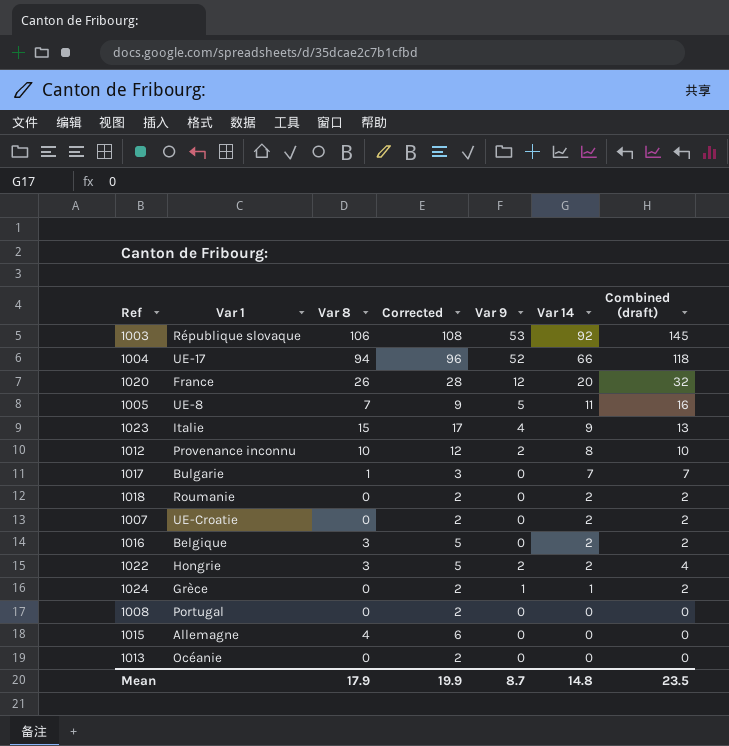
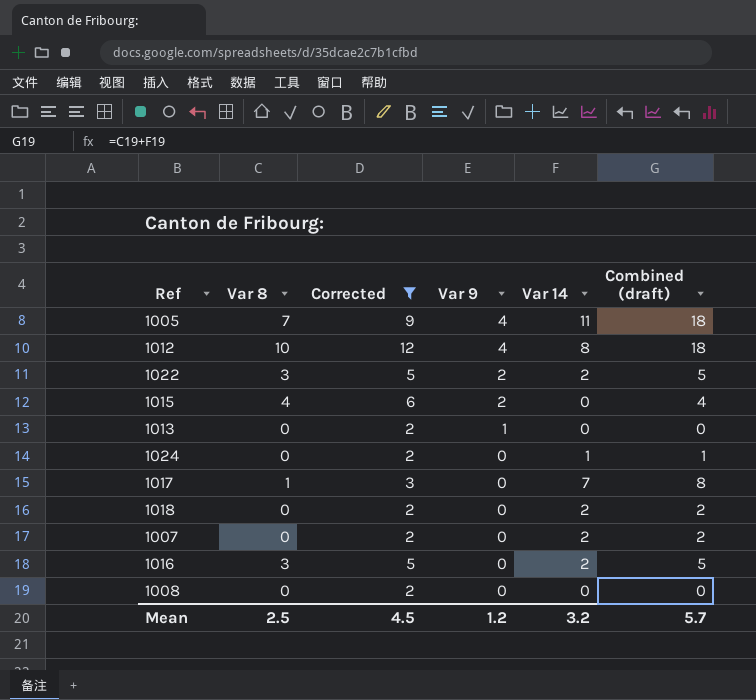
filter: none -> Corrected <= 12
row order: Var 14 descending -> Var 9 descending
column Var 1 | position: 2 -> none
column Combined (draft) | formula: [Var 9] + [Var 14] -> [Var 8] + [Var 14]
1005 | Var 9: 5 -> 4
1012 | Var 9: 2 -> 4
1015 | Var 9: 0 -> 2
1013 | Var 9: 0 -> 1
1024 | Var 9: 1 -> 0
Mean | Var 8: 17.9 -> 2.5
Mean | Corrected: 19.9 -> 4.5
Mean | Var 9: 8.7 -> 1.2
Mean | Var 14: 14.8 -> 3.2
Mean | Combined (draft): 23.5 -> 5.7

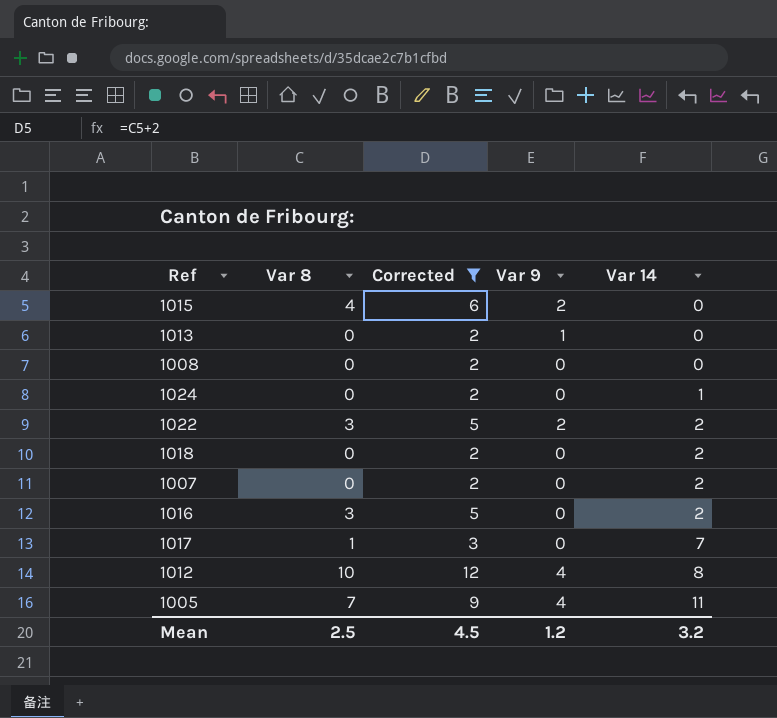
row order: Var 9 descending -> Var 14 ascending
column Combined (draft) | formula: [Var 8] + [Var 14] -> none

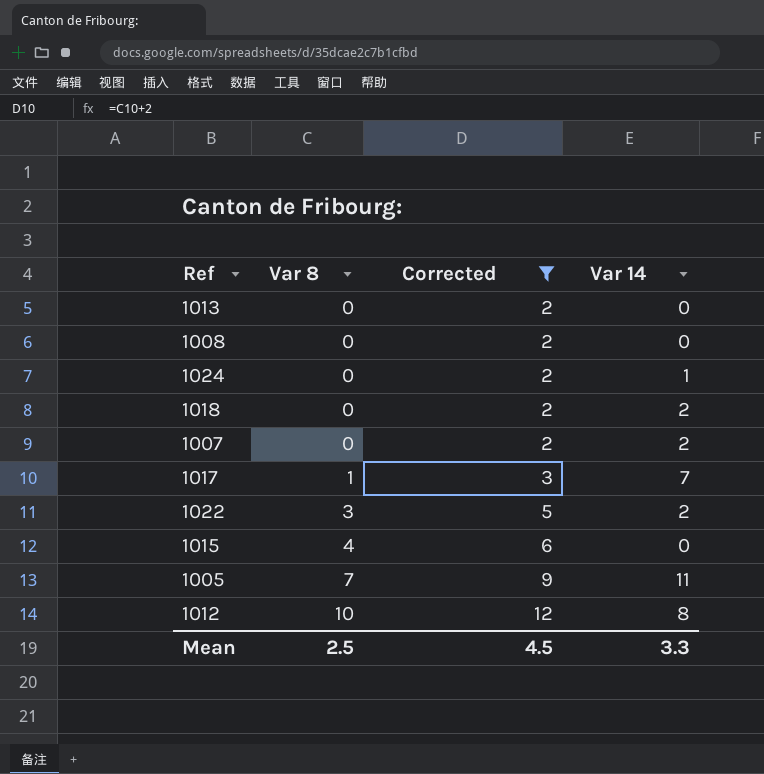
row order: Var 14 ascending -> Var 8 ascending
column Var 9 | position: 4 -> none
row 1016: 3 | 5 | 0 | 2 -> none
Mean | Var 14: 3.2 -> 3.3

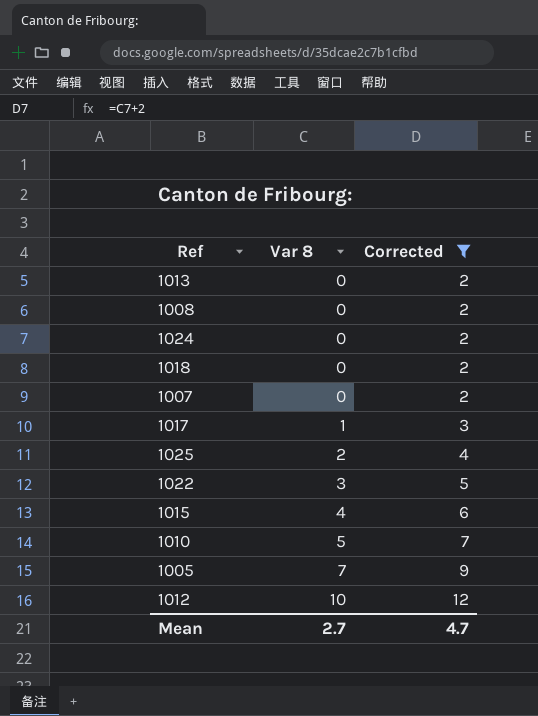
column Var 14 | position: 4 -> none
row 1025: none -> 2 | 4
row 1010: none -> 5 | 7
Mean | Var 8: 2.5 -> 2.7
Mean | Corrected: 4.5 -> 4.7

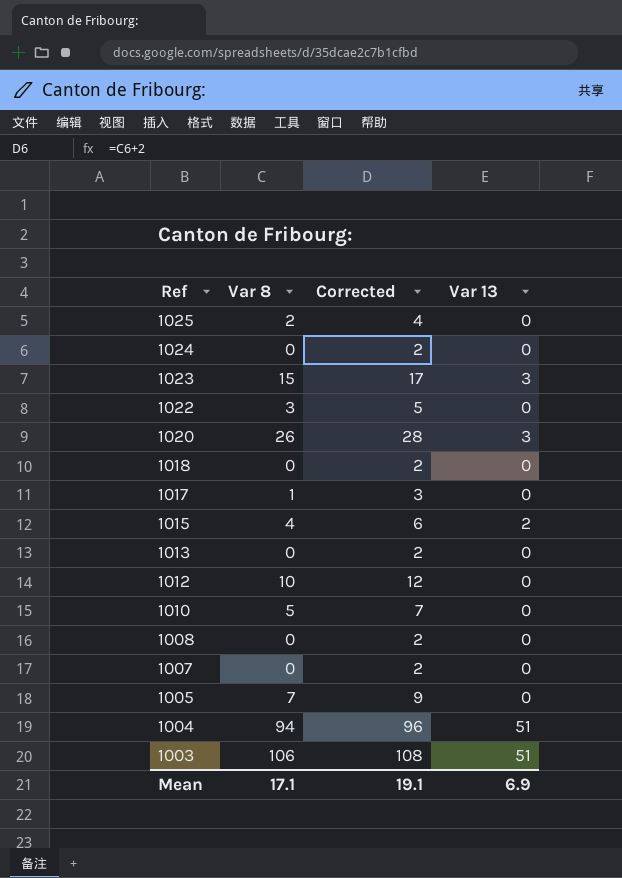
filter: Corrected <= 12 -> none
row order: Var 8 ascending -> Ref descending
column Var 13 | position: none -> 4
Mean | Var 8: 2.7 -> 17.1
Mean | Corrected: 4.7 -> 19.1

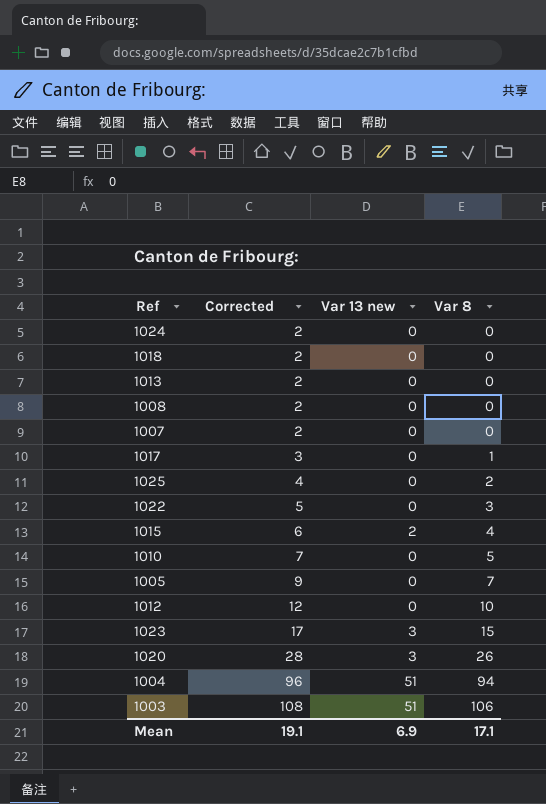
row order: Ref descending -> Corrected ascending
column name: Var 13 -> Var 13 new
column Var 8 | position: 2 -> 4

